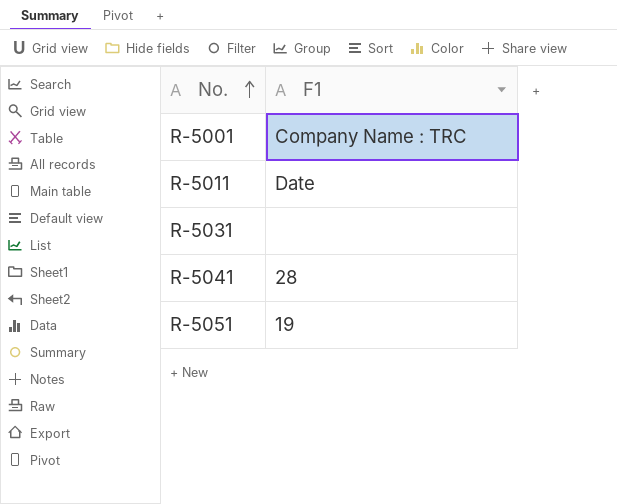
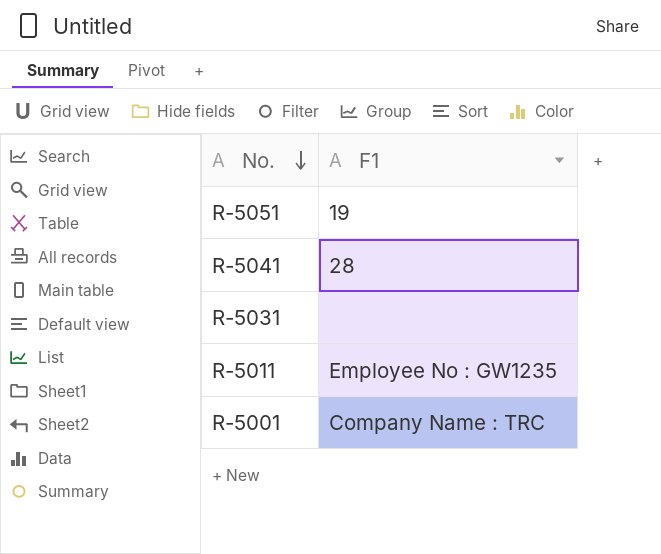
row order: No. ascending -> No. descending
R-5011 | F1: Date -> Employee No : GW1235

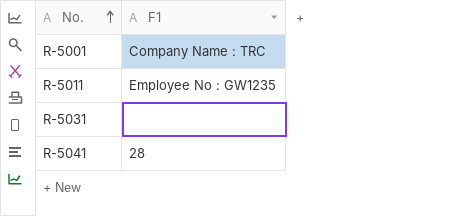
row order: No. descending -> No. ascending
row R-5051: 19 -> none

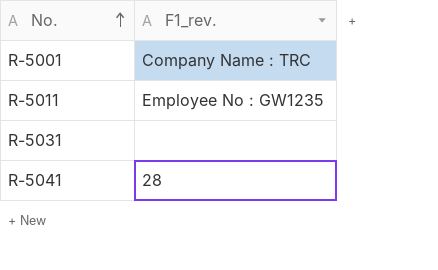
column name: F1 -> F1_rev.

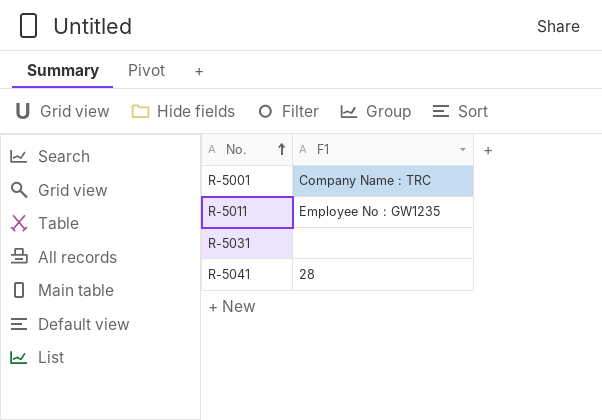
column name: F1_rev. -> F1

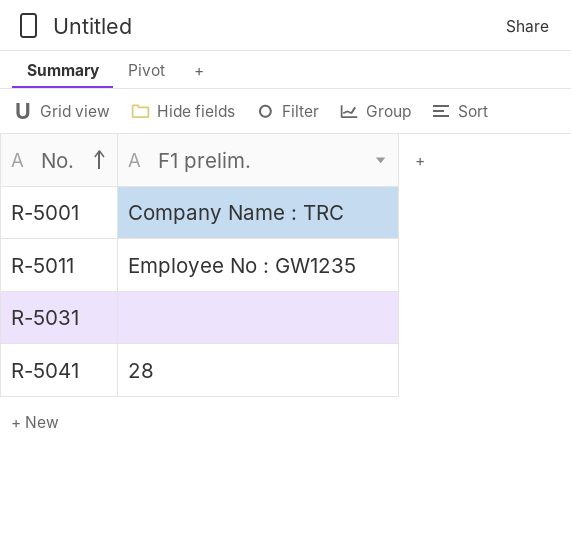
column name: F1 -> F1 prelim.

